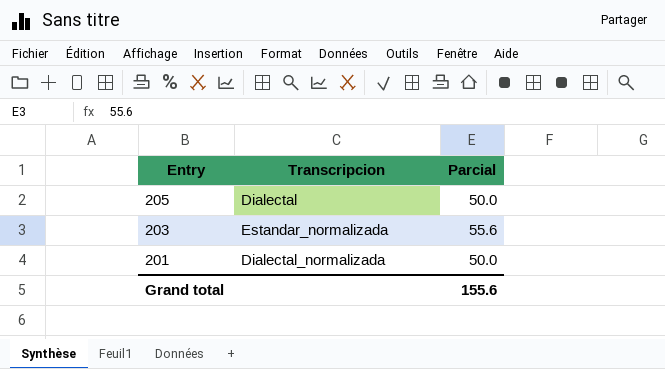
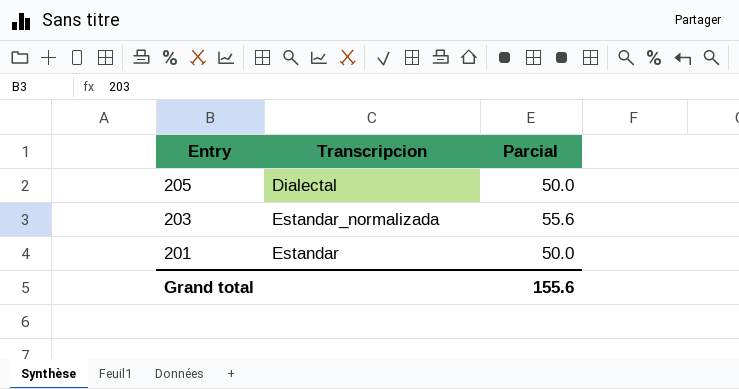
201 | Transcripcion: Dialectal_normalizada -> Estandar

